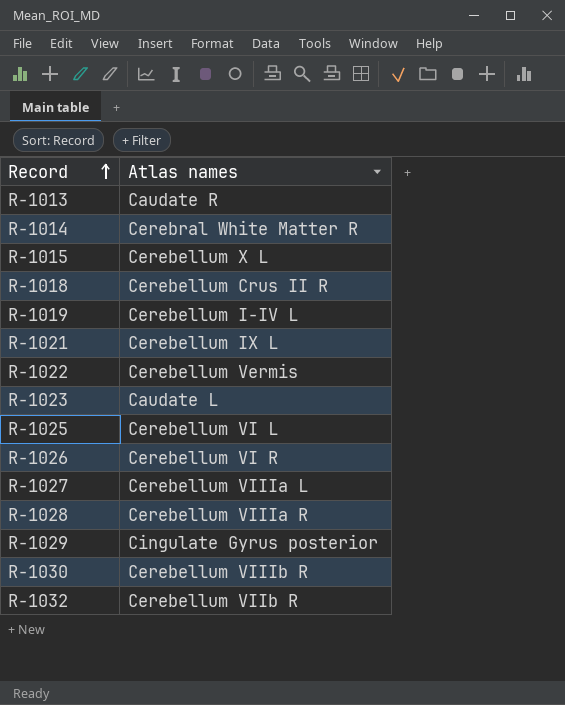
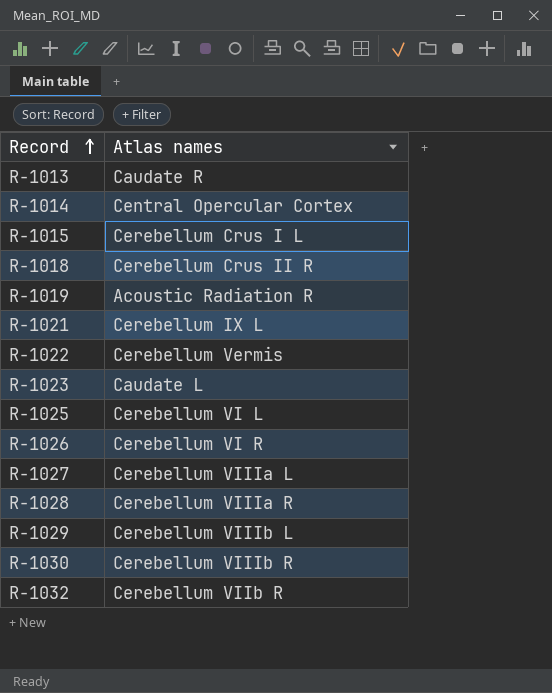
R-1014 | Atlas names: Cerebral White Matter R -> Central Opercular Cortex
R-1015 | Atlas names: Cerebellum X L -> Cerebellum Crus I L
R-1019 | Atlas names: Cerebellum I-IV L -> Acoustic Radiation R
R-1029 | Atlas names: Cingulate Gyrus posterior -> Cerebellum VIIIb L

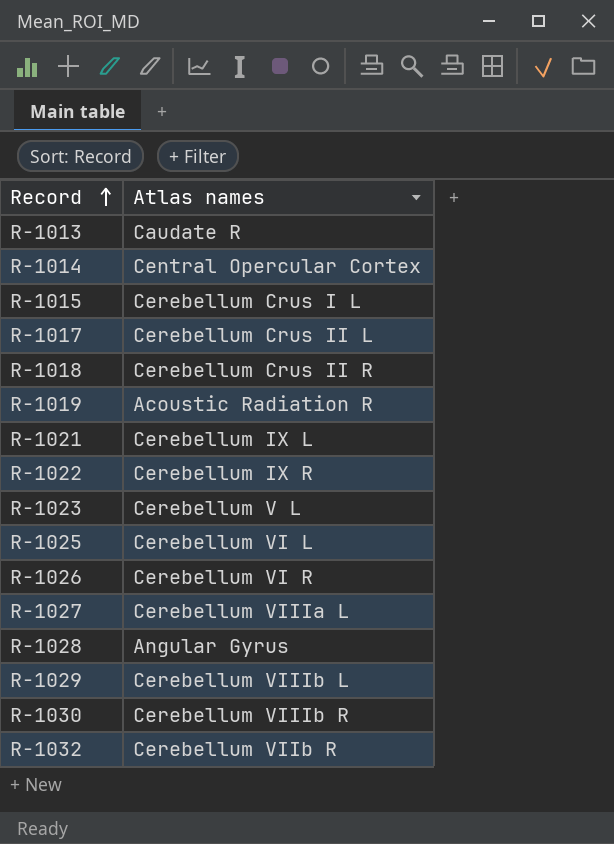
row R-1017: none -> Cerebellum Crus II L
R-1022 | Atlas names: Cerebellum Vermis -> Cerebellum IX R
R-1023 | Atlas names: Caudate L -> Cerebellum V L
R-1028 | Atlas names: Cerebellum VIIIa R -> Angular Gyrus

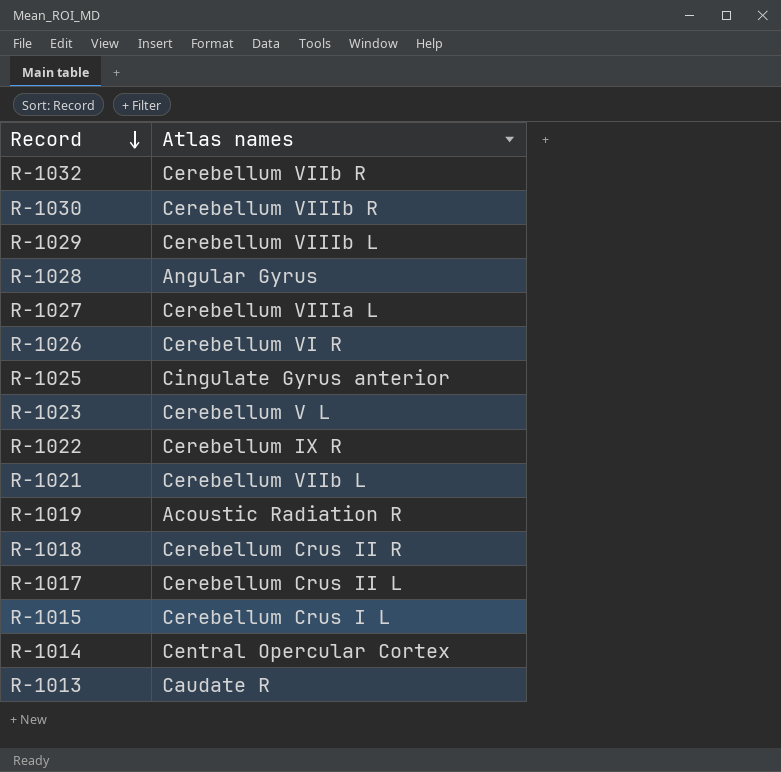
row order: Record ascending -> Record descending
R-1025 | Atlas names: Cerebellum VI L -> Cingulate Gyrus anterior
R-1021 | Atlas names: Cerebellum IX L -> Cerebellum VIIb L

